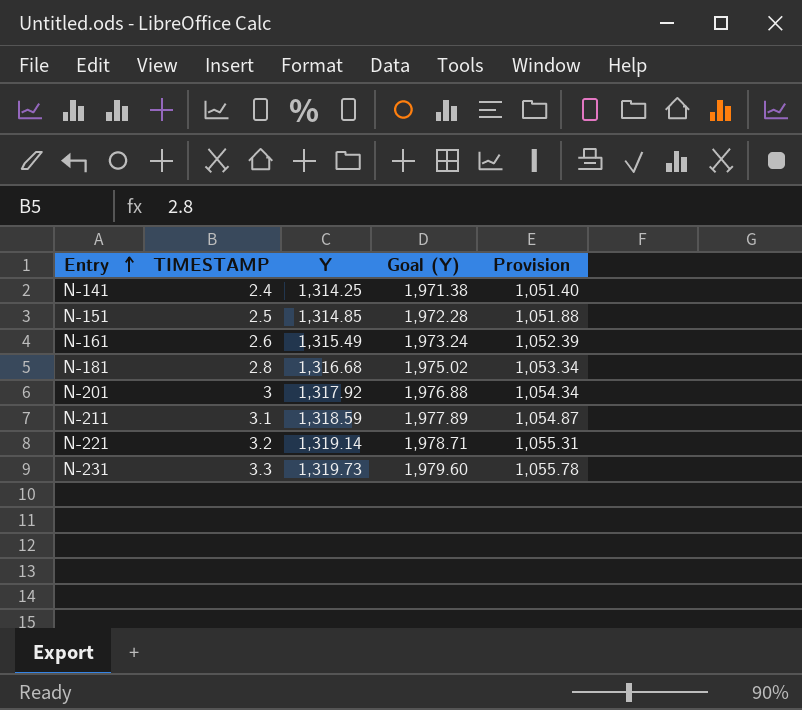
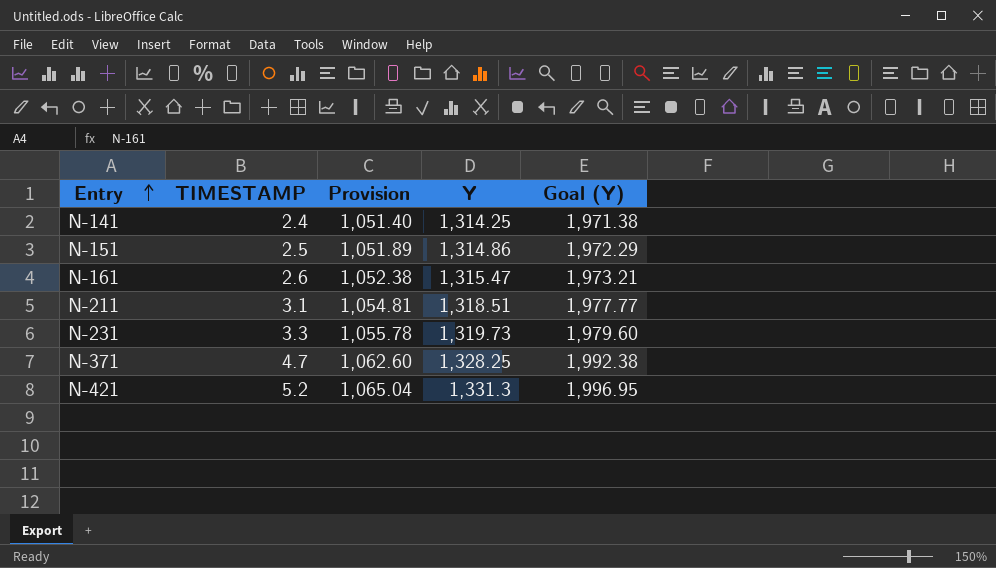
column Provision | position: 5 -> 3
row N-181: 2.8 | 1,316.68 | 1,975.02 | 1,053.34 -> none
row N-201: 3 | 1,317.92 | 1,976.88 | 1,054.34 -> none
row N-221: 3.2 | 1,319.14 | 1,978.71 | 1,055.31 -> none
N-151 | Provision: 1,051.88 -> 1,051.89
N-151 | Y: 1,314.85 -> 1,314.86
N-151 | Goal (Y): 1,972.28 -> 1,972.29
N-161 | Provision: 1,052.39 -> 1,052.38
N-161 | Y: 1,315.49 -> 1,315.47
N-161 | Goal (Y): 1,973.24 -> 1,973.21
N-211 | Provision: 1,054.87 -> 1,054.81
N-211 | Y: 1,318.59 -> 1,318.51
N-211 | Goal (Y): 1,977.89 -> 1,977.77
row N-371: none -> 4.7 | 1,062.60 | 1,328.25 | 1,992.38
row N-421: none -> 5.2 | 1,065.04 | 1,331.3 | 1,996.95

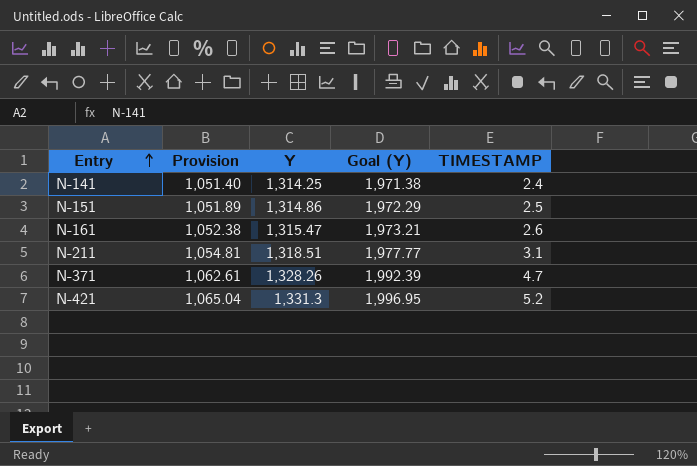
column TIMESTAMP | position: 2 -> 5
row N-231: 3.3 | 1,055.78 | 1,319.73 | 1,979.60 -> none
N-371 | Provision: 1,062.60 -> 1,062.61
N-371 | Y: 1,328.25 -> 1,328.26
N-371 | Goal (Y): 1,992.38 -> 1,992.39

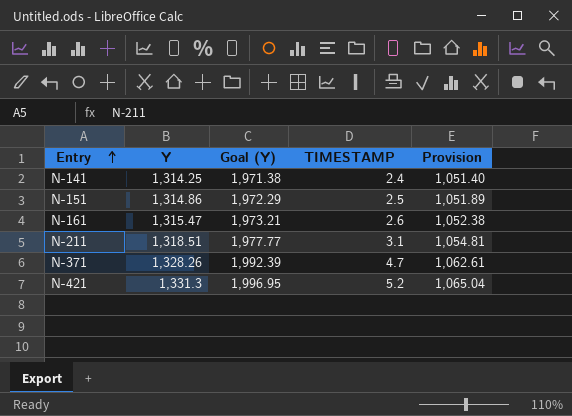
column Provision | position: 2 -> 5

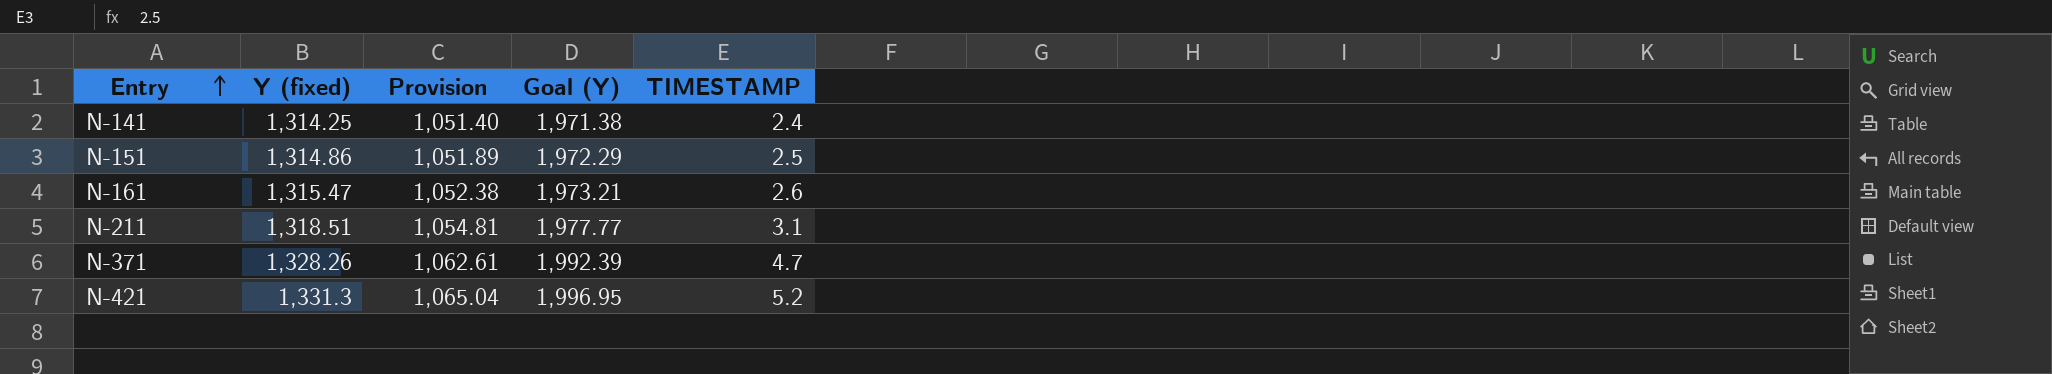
column name: Y -> Y (fixed)
column Provision | position: 5 -> 3

